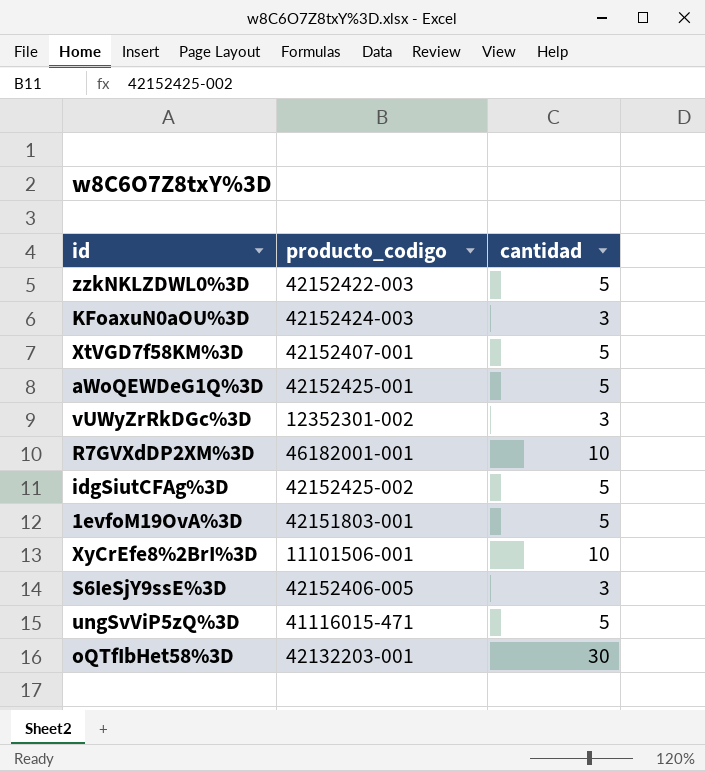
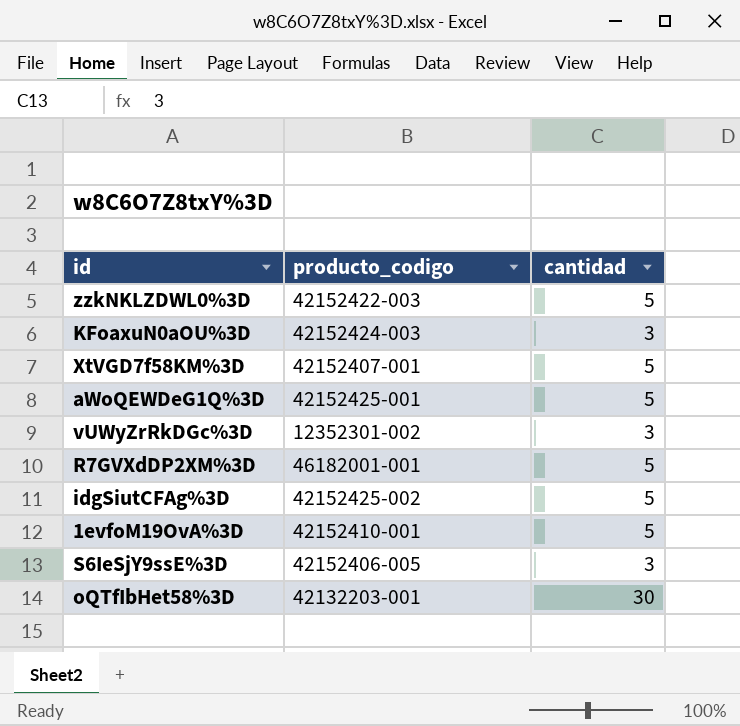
row XyCrEfe8%2BrI%3D: 11101506-001 | 10 -> none
row ungSvViP5zQ%3D: 41116015-471 | 5 -> none
R7GVXdDP2XM%3D | cantidad: 10 -> 5
1evfoM19OvA%3D | producto_codigo: 42151803-001 -> 42152410-001

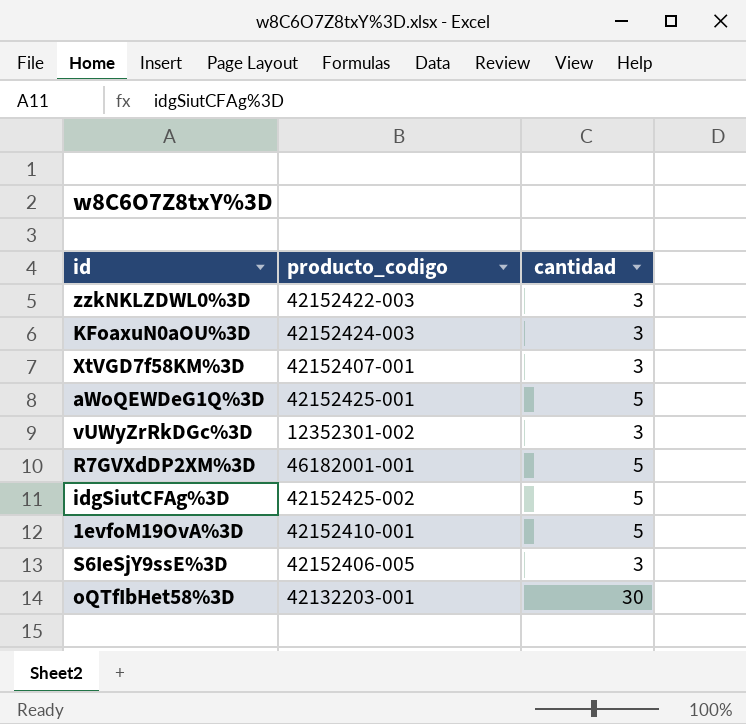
zzkNKLZDWL0%3D | cantidad: 5 -> 3
XtVGD7f58KM%3D | cantidad: 5 -> 3

